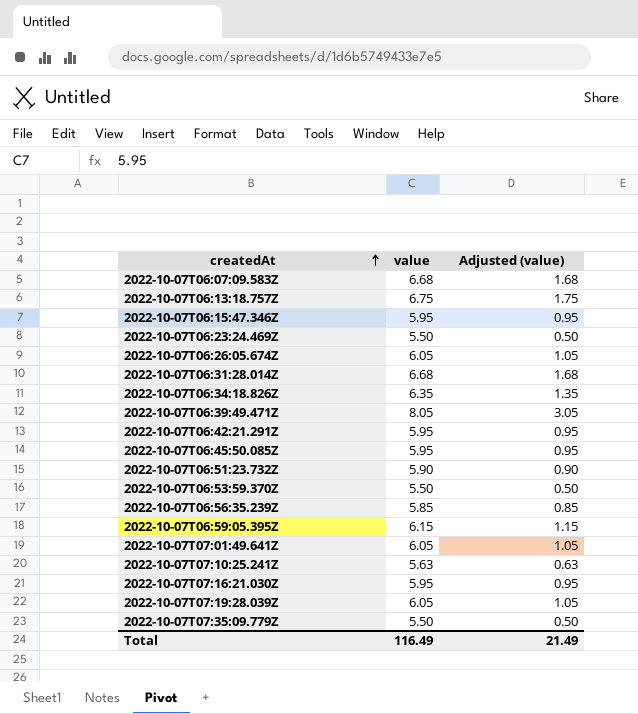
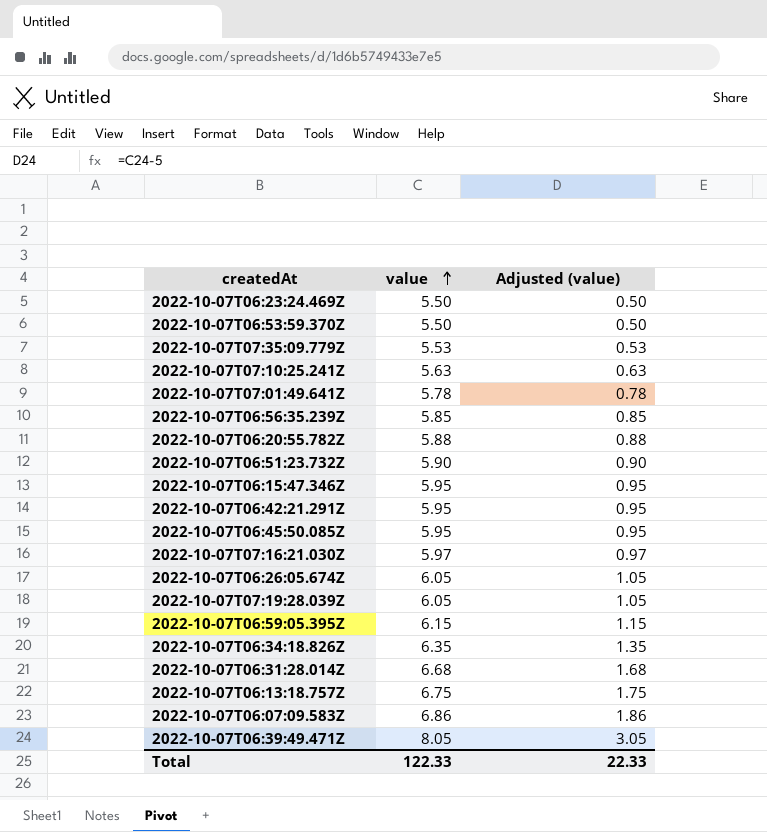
row order: createdAt ascending -> value ascending
2022-10-07T07:35:09.779Z | value: 5.50 -> 5.53
2022-10-07T07:35:09.779Z | Adjusted (value): 0.50 -> 0.53
2022-10-07T07:01:49.641Z | value: 6.05 -> 5.78
2022-10-07T07:01:49.641Z | Adjusted (value): 1.05 -> 0.78
row 2022-10-07T06:20:55.782Z: none -> 5.88 | 0.88
2022-10-07T07:16:21.030Z | value: 5.95 -> 5.97
2022-10-07T07:16:21.030Z | Adjusted (value): 0.95 -> 0.97
2022-10-07T06:07:09.583Z | value: 6.68 -> 6.86
2022-10-07T06:07:09.583Z | Adjusted (value): 1.68 -> 1.86
Total | value: 116.49 -> 122.33
Total | Adjusted (value): 21.49 -> 22.33

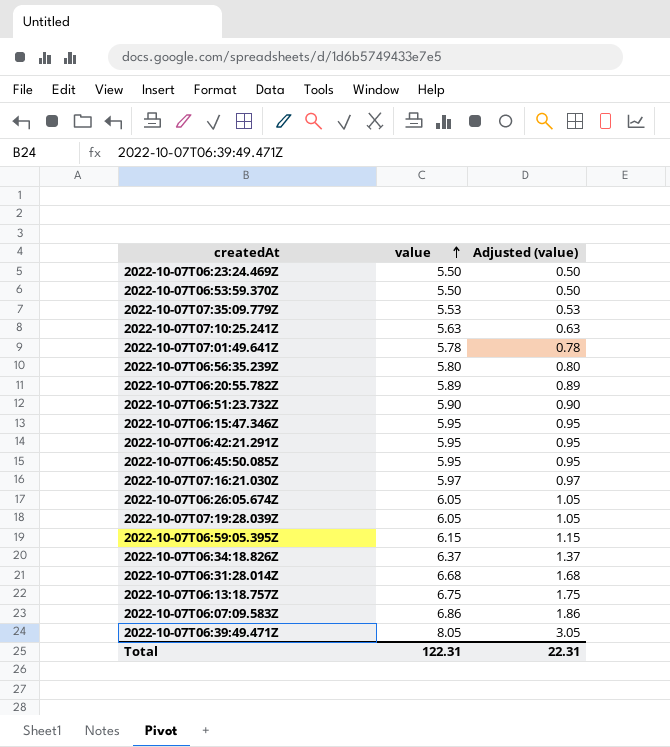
2022-10-07T06:56:35.239Z | value: 5.85 -> 5.80
2022-10-07T06:56:35.239Z | Adjusted (value): 0.85 -> 0.80
2022-10-07T06:20:55.782Z | value: 5.88 -> 5.89
2022-10-07T06:20:55.782Z | Adjusted (value): 0.88 -> 0.89
2022-10-07T06:34:18.826Z | value: 6.35 -> 6.37
2022-10-07T06:34:18.826Z | Adjusted (value): 1.35 -> 1.37
Total | value: 122.33 -> 122.31
Total | Adjusted (value): 22.33 -> 22.31

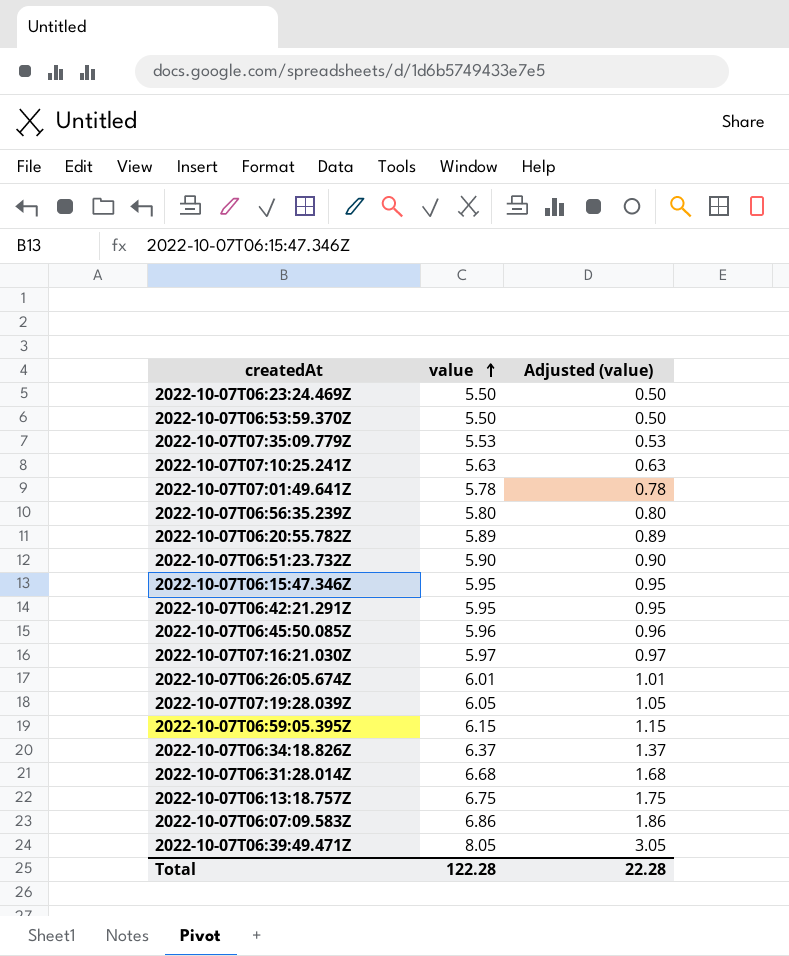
2022-10-07T06:45:50.085Z | value: 5.95 -> 5.96
2022-10-07T06:45:50.085Z | Adjusted (value): 0.95 -> 0.96
2022-10-07T06:26:05.674Z | value: 6.05 -> 6.01
2022-10-07T06:26:05.674Z | Adjusted (value): 1.05 -> 1.01
Total | value: 122.31 -> 122.28
Total | Adjusted (value): 22.31 -> 22.28

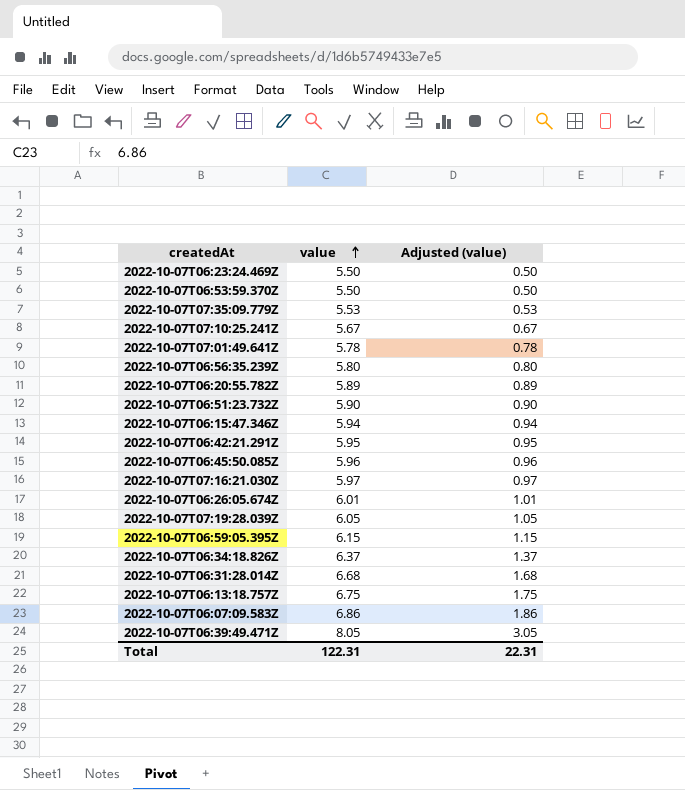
2022-10-07T07:10:25.241Z | value: 5.63 -> 5.67
2022-10-07T07:10:25.241Z | Adjusted (value): 0.63 -> 0.67
2022-10-07T06:15:47.346Z | value: 5.95 -> 5.94
2022-10-07T06:15:47.346Z | Adjusted (value): 0.95 -> 0.94
Total | value: 122.28 -> 122.31
Total | Adjusted (value): 22.28 -> 22.31

